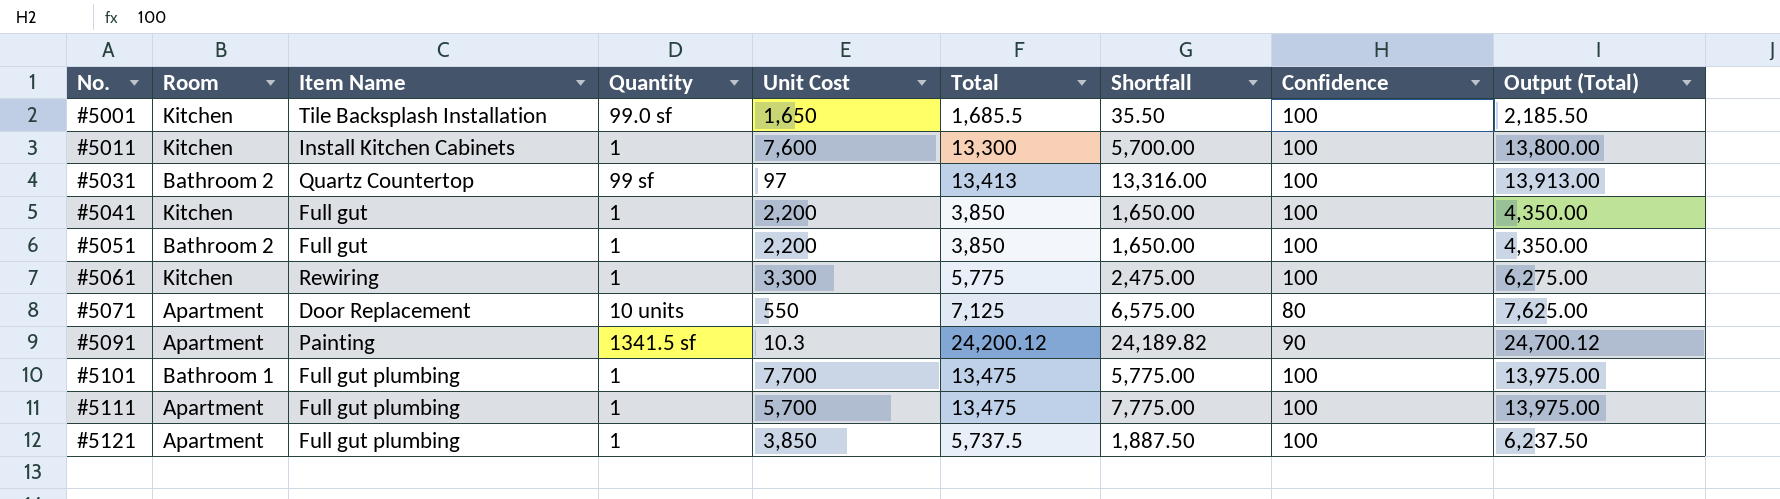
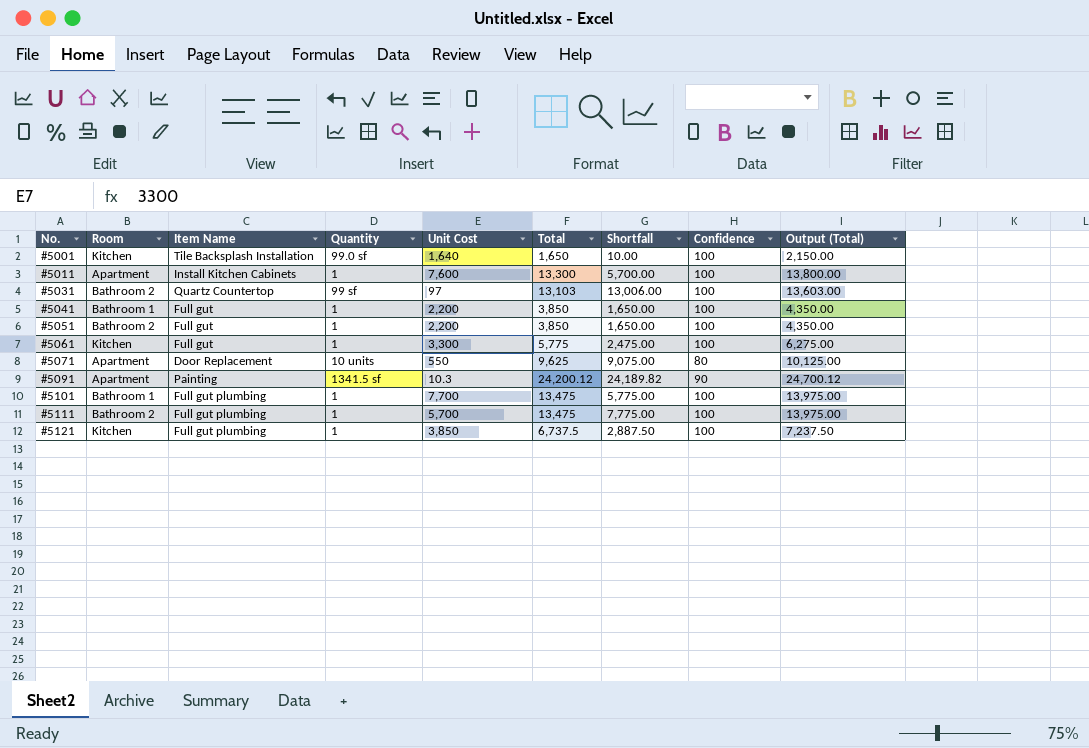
#5001 | Unit Cost: 1,650 -> 1,640
#5001 | Total: 1,685.5 -> 1,650
#5001 | Shortfall: 35.50 -> 10.00
#5001 | Output (Total): 2,185.50 -> 2,150.00
#5011 | Room: Kitchen -> Apartment
#5031 | Total: 13,413 -> 13,103
#5031 | Shortfall: 13,316.00 -> 13,006.00
#5031 | Output (Total): 13,913.00 -> 13,603.00
#5041 | Room: Kitchen -> Bathroom 1
#5061 | Item Name: Rewiring -> Full gut
#5071 | Total: 7,125 -> 9,625
#5071 | Shortfall: 6,575.00 -> 9,075.00
#5071 | Output (Total): 7,625.00 -> 10,125.00
#5111 | Room: Apartment -> Bathroom 2
#5121 | Room: Apartment -> Kitchen
#5121 | Total: 5,737.5 -> 6,737.5
#5121 | Shortfall: 1,887.50 -> 2,887.50
#5121 | Output (Total): 6,237.50 -> 7,237.50

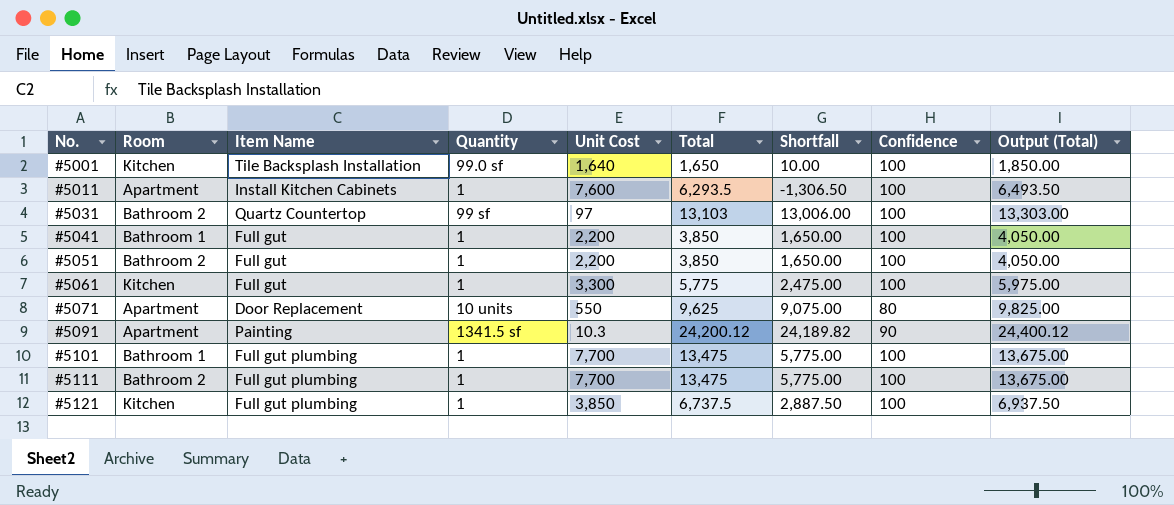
column Output (Total) | formula: [Total] + 500 -> [Total] + 200
#5011 | Total: 13,300 -> 6,293.5
#5011 | Shortfall: 5,700.00 -> -1,306.50
#5111 | Unit Cost: 5,700 -> 7,700
#5111 | Shortfall: 7,775.00 -> 5,775.00

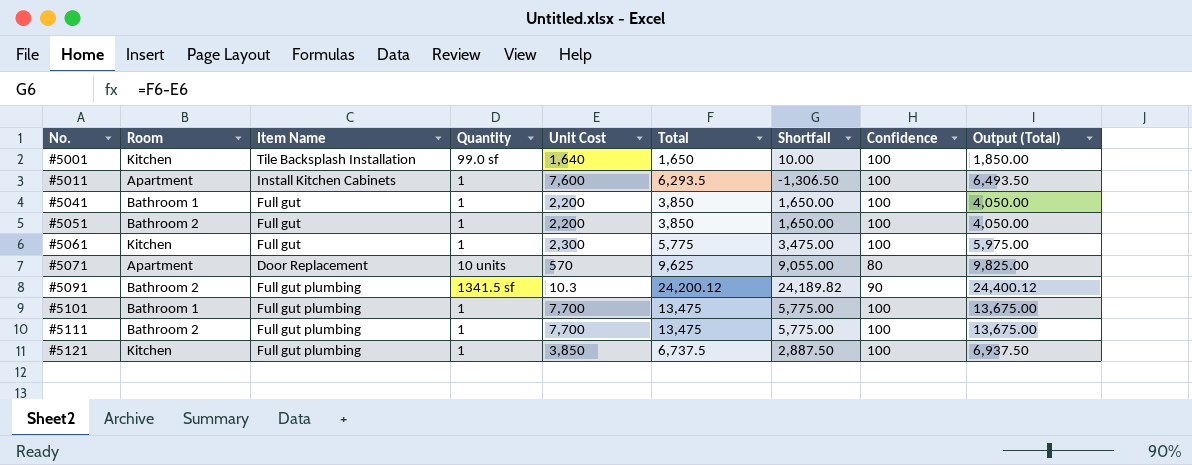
row #5031: Bathroom 2 | Quartz Countertop | 99 sf | 97 | 13,103 | 13,006.00 | 100 | 13,303.00 -> none
#5061 | Unit Cost: 3,300 -> 2,300
#5061 | Shortfall: 2,475.00 -> 3,475.00
#5071 | Unit Cost: 550 -> 570
#5071 | Shortfall: 9,075.00 -> 9,055.00
#5091 | Room: Apartment -> Bathroom 2
#5091 | Item Name: Painting -> Full gut plumbing

